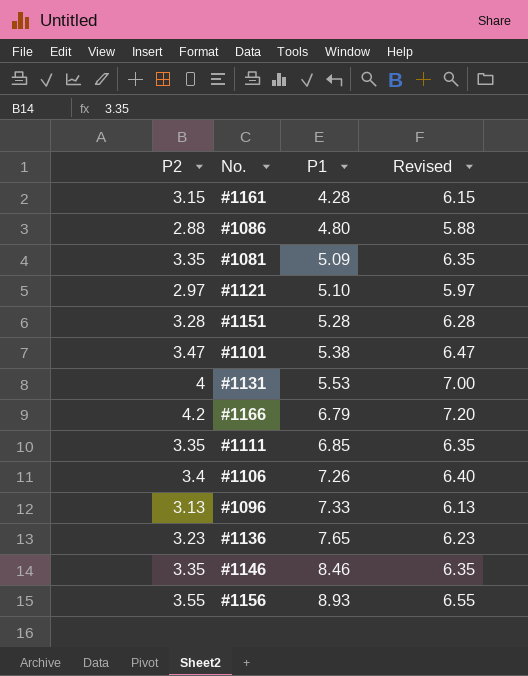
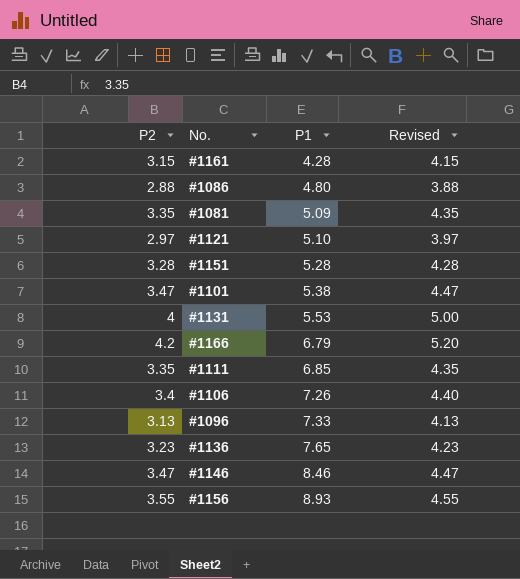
column Revised | formula: [P2] + 3 -> [P2] + 1
#1146 | P2: 3.35 -> 3.47

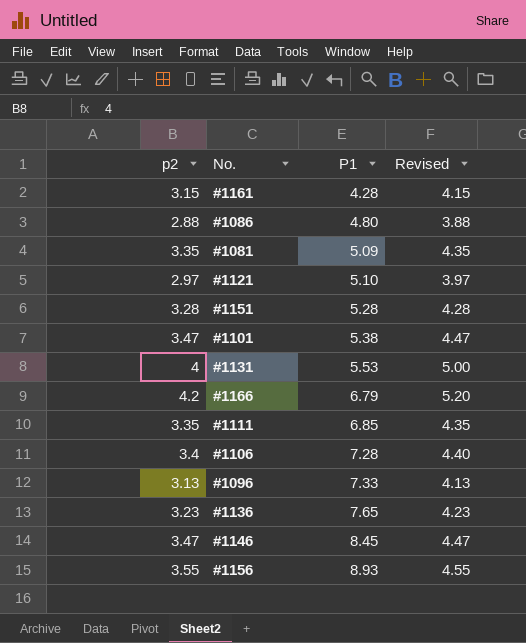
column name: P2 -> p2
#1106 | P1: 7.26 -> 7.28
#1146 | P1: 8.46 -> 8.45

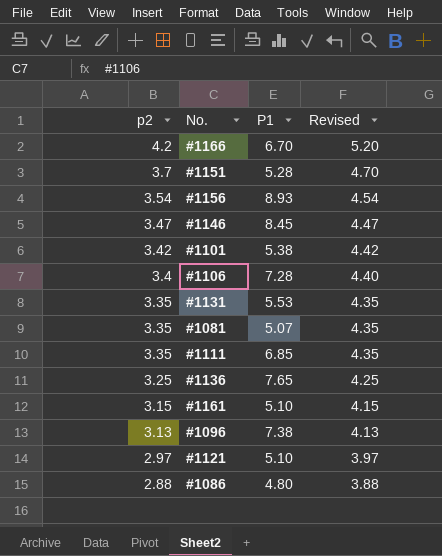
row order: P1 ascending -> p2 descending
#1166 | P1: 6.79 -> 6.70
#1151 | p2: 3.28 -> 3.7
#1151 | Revised: 4.28 -> 4.70
#1156 | p2: 3.55 -> 3.54
#1156 | Revised: 4.55 -> 4.54
#1101 | p2: 3.47 -> 3.42
#1101 | Revised: 4.47 -> 4.42
#1131 | p2: 4 -> 3.35
#1131 | Revised: 5.00 -> 4.35
#1081 | P1: 5.09 -> 5.07
#1136 | p2: 3.23 -> 3.25
#1136 | Revised: 4.23 -> 4.25
#1161 | P1: 4.28 -> 5.10
#1096 | P1: 7.33 -> 7.38

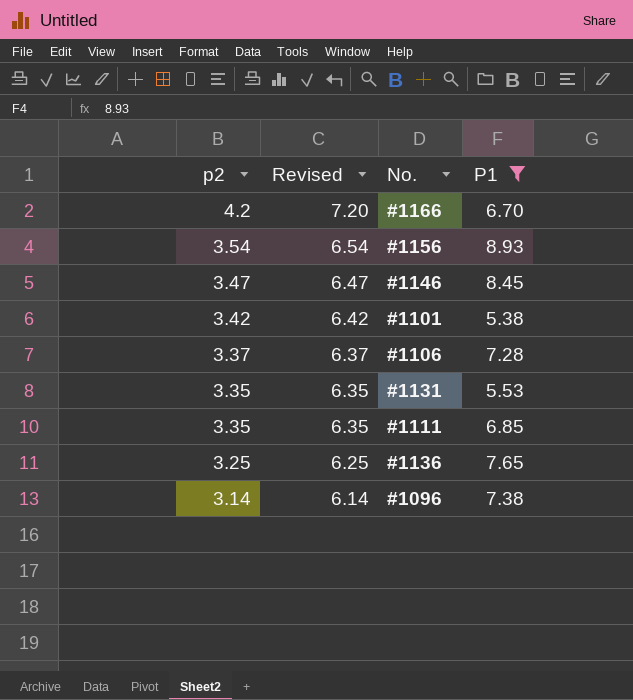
filter: none -> P1 >= 5.38
column Revised | formula: [p2] + 1 -> [p2] + 3
column Revised | position: 4 -> 2
#1106 | p2: 3.4 -> 3.37
#1096 | p2: 3.13 -> 3.14

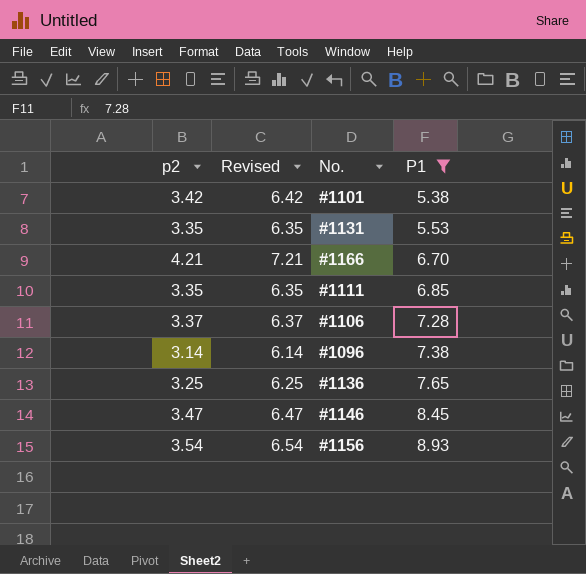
row order: p2 descending -> P1 ascending
#1166 | p2: 4.2 -> 4.21
#1166 | Revised: 7.20 -> 7.21

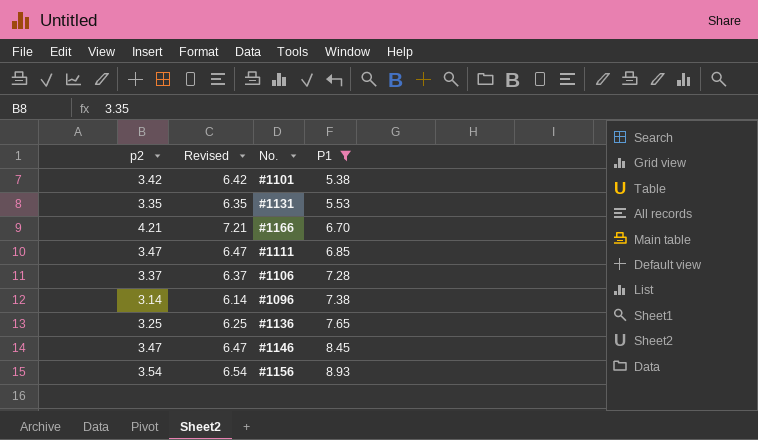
#1111 | p2: 3.35 -> 3.47
#1111 | Revised: 6.35 -> 6.47

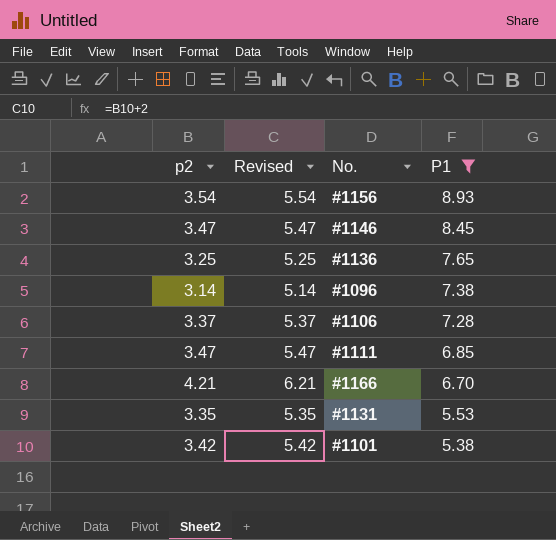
row order: P1 ascending -> P1 descending
column Revised | formula: [p2] + 3 -> [p2] + 2

